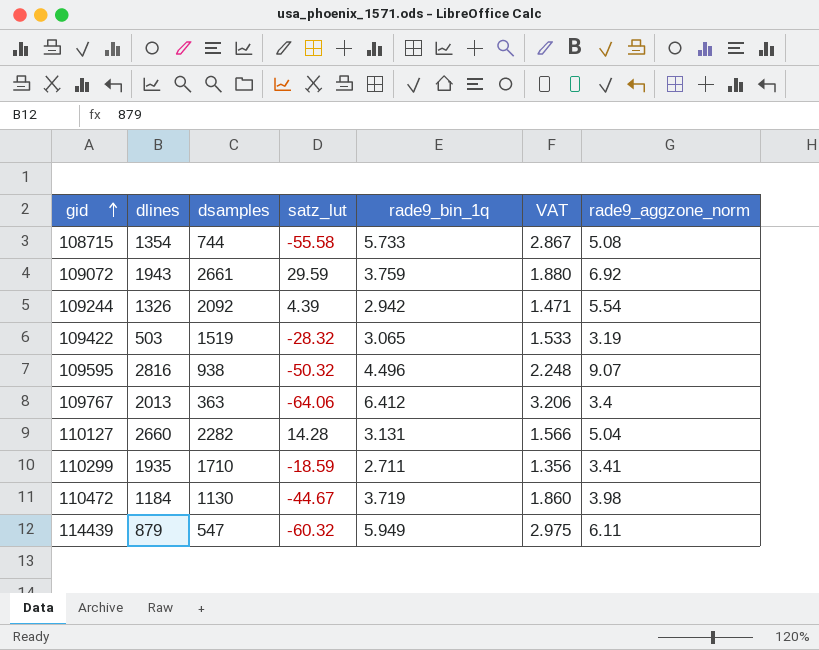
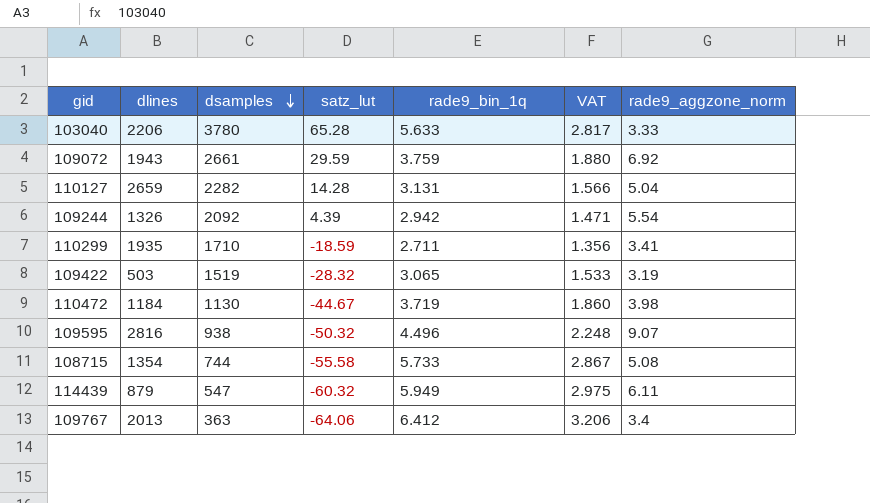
row order: gid ascending -> dsamples descending
row 103040: none -> 2206 | 3780 | 65.28 | 5.633 | 2.817 | 3.33
110127 | dlines: 2660 -> 2659

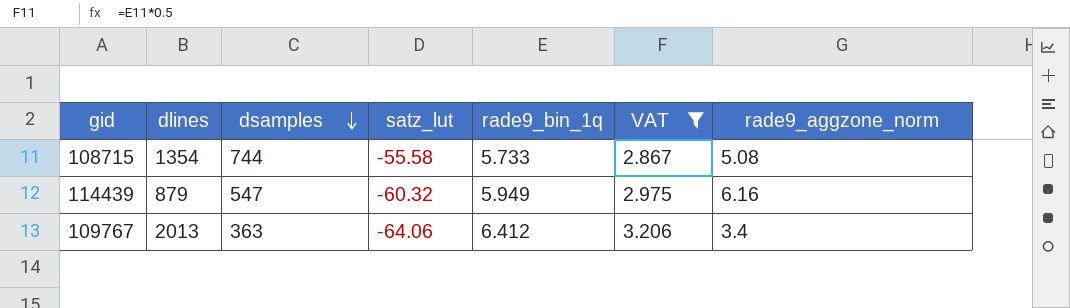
filter: none -> VAT >= 2.867
114439 | rade9_aggzone_norm: 6.11 -> 6.16

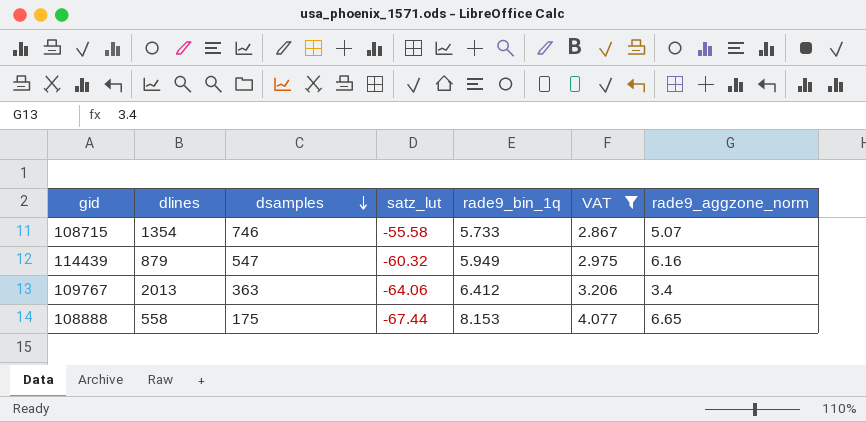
108715 | dsamples: 744 -> 746
108715 | rade9_aggzone_norm: 5.08 -> 5.07
row 108888: none -> 558 | 175 | -67.44 | 8.153 | 4.077 | 6.65

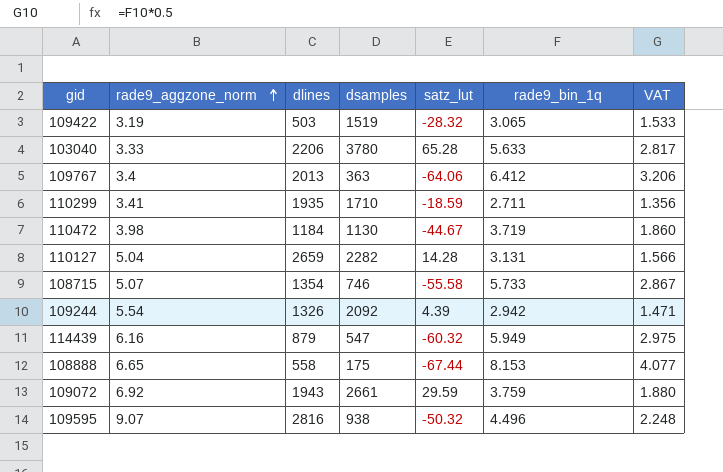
filter: VAT >= 2.867 -> none
row order: dsamples descending -> rade9_aggzone_norm ascending
column rade9_aggzone_norm | position: 7 -> 2

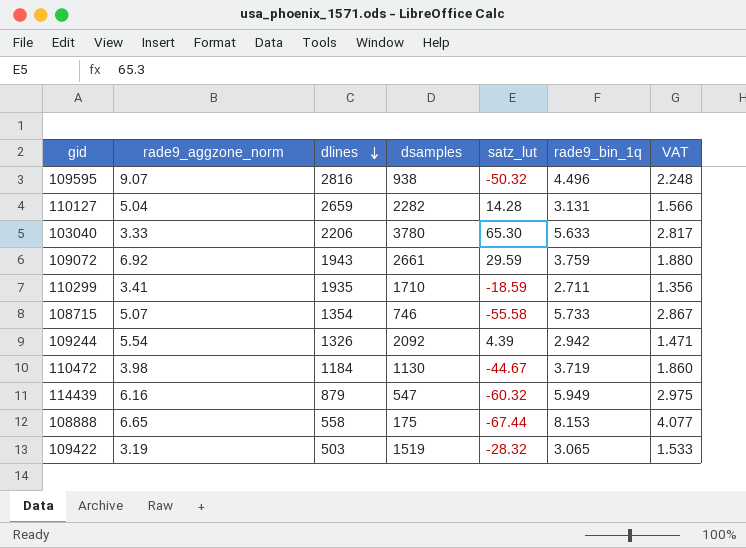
row order: rade9_aggzone_norm ascending -> dlines descending
row 109767: 3.4 | 2013 | 363 | -64.06 | 6.412 | 3.206 -> none
103040 | satz_lut: 65.28 -> 65.30

